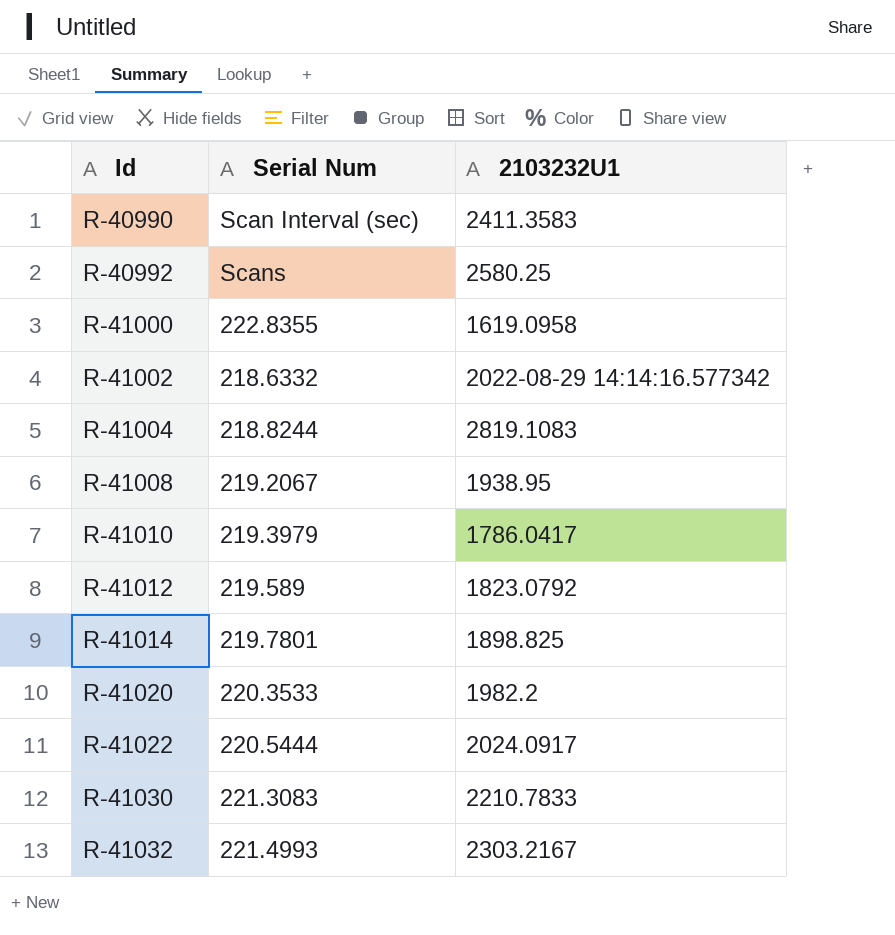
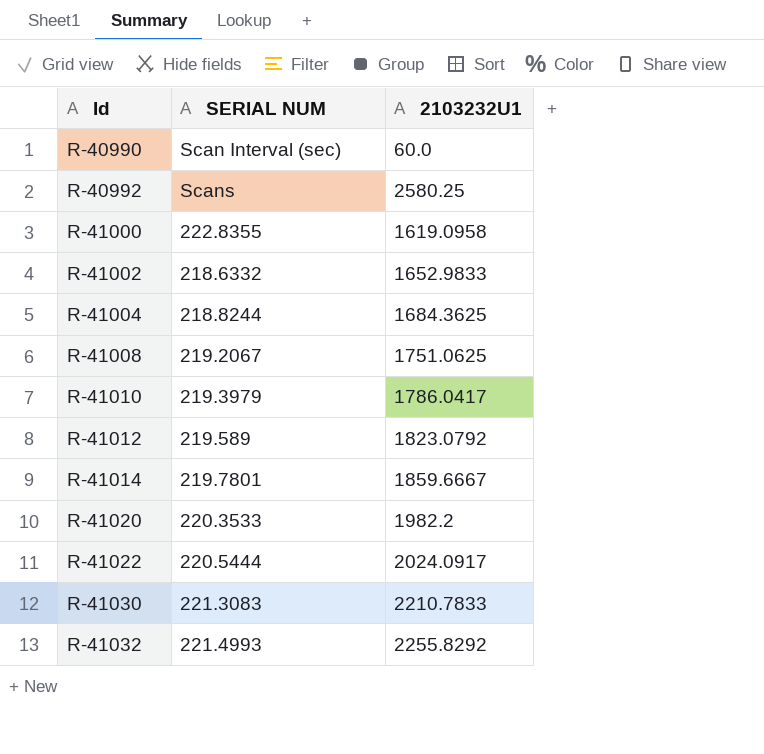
column name: Serial Num -> SERIAL NUM
R-40990 | 2103232U1: 2411.3583 -> 60.0
R-41002 | 2103232U1: 2022-08-29 14:14:16.577342 -> 1652.9833
R-41004 | 2103232U1: 2819.1083 -> 1684.3625
R-41008 | 2103232U1: 1938.95 -> 1751.0625
R-41014 | 2103232U1: 1898.825 -> 1859.6667
R-41032 | 2103232U1: 2303.2167 -> 2255.8292

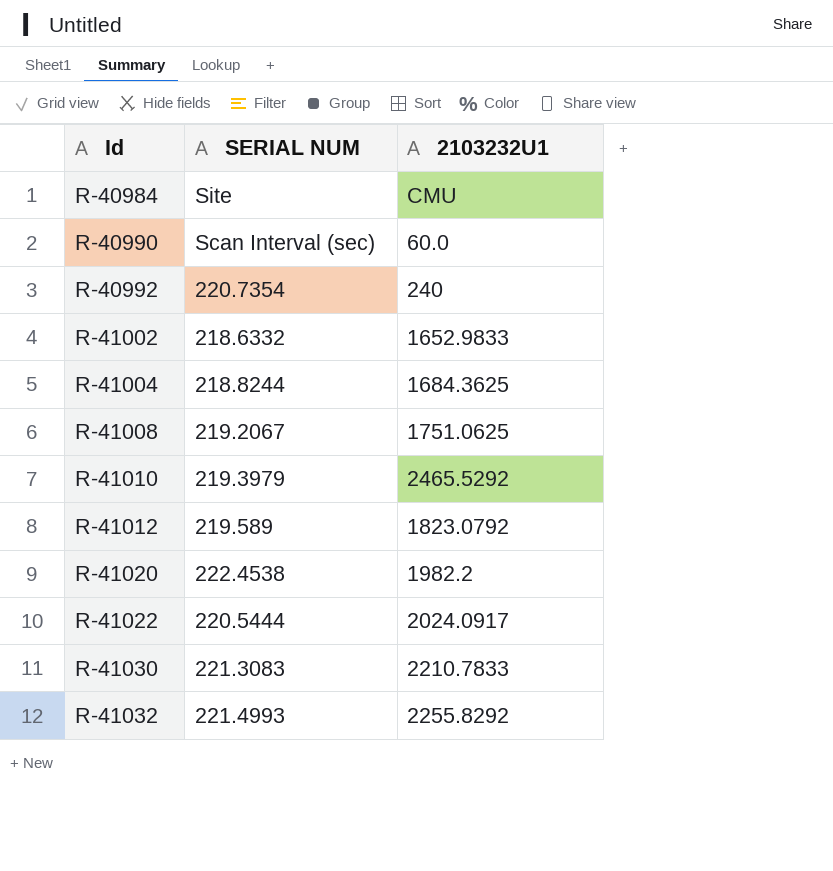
row R-41000: 222.8355 | 1619.0958 -> none
row R-41014: 219.7801 | 1859.6667 -> none
row R-40984: none -> Site | CMU
R-40992 | SERIAL NUM: Scans -> 220.7354
R-40992 | 2103232U1: 2580.25 -> 240
R-41010 | 2103232U1: 1786.0417 -> 2465.5292
R-41020 | SERIAL NUM: 220.3533 -> 222.4538

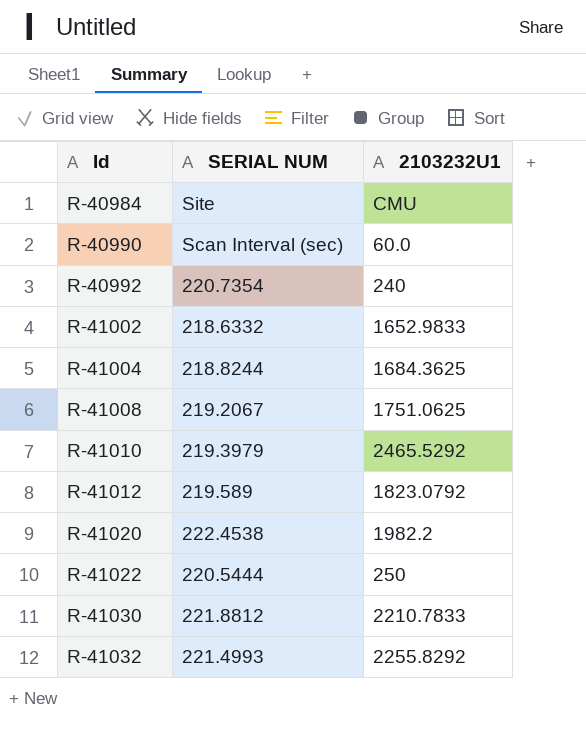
R-41022 | 2103232U1: 2024.0917 -> 250
R-41030 | SERIAL NUM: 221.3083 -> 221.8812

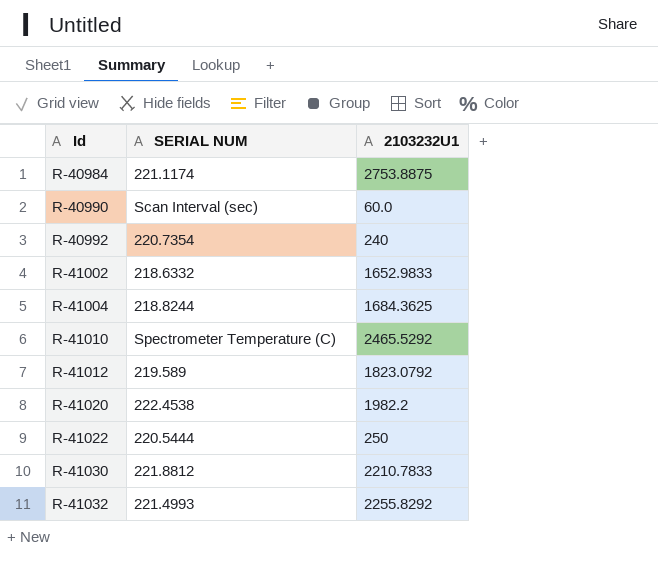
row R-41008: 219.2067 | 1751.0625 -> none
R-40984 | SERIAL NUM: Site -> 221.1174
R-40984 | 2103232U1: CMU -> 2753.8875
R-41010 | SERIAL NUM: 219.3979 -> Spectrometer Temperature (C)

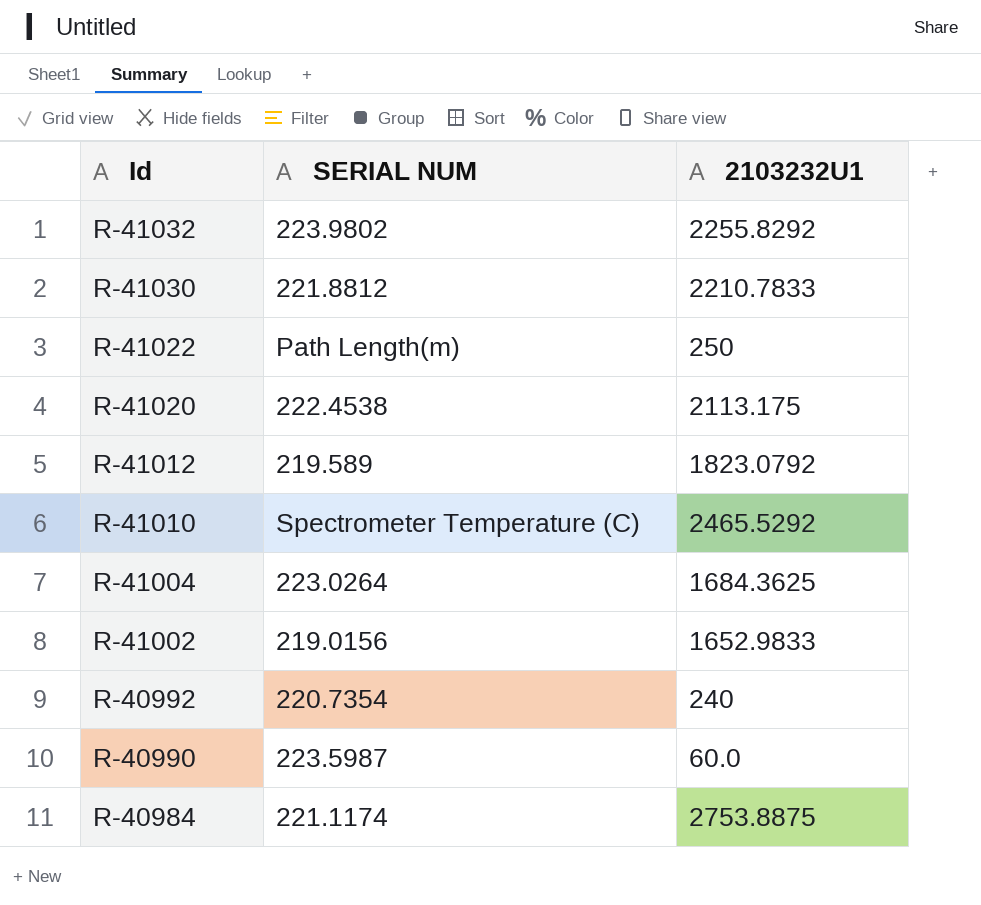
row order: Id ascending -> Id descending
R-41032 | SERIAL NUM: 221.4993 -> 223.9802
R-41022 | SERIAL NUM: 220.5444 -> Path Length(m)
R-41020 | 2103232U1: 1982.2 -> 2113.175
R-41004 | SERIAL NUM: 218.8244 -> 223.0264
R-41002 | SERIAL NUM: 218.6332 -> 219.0156
R-40990 | SERIAL NUM: Scan Interval (sec) -> 223.5987

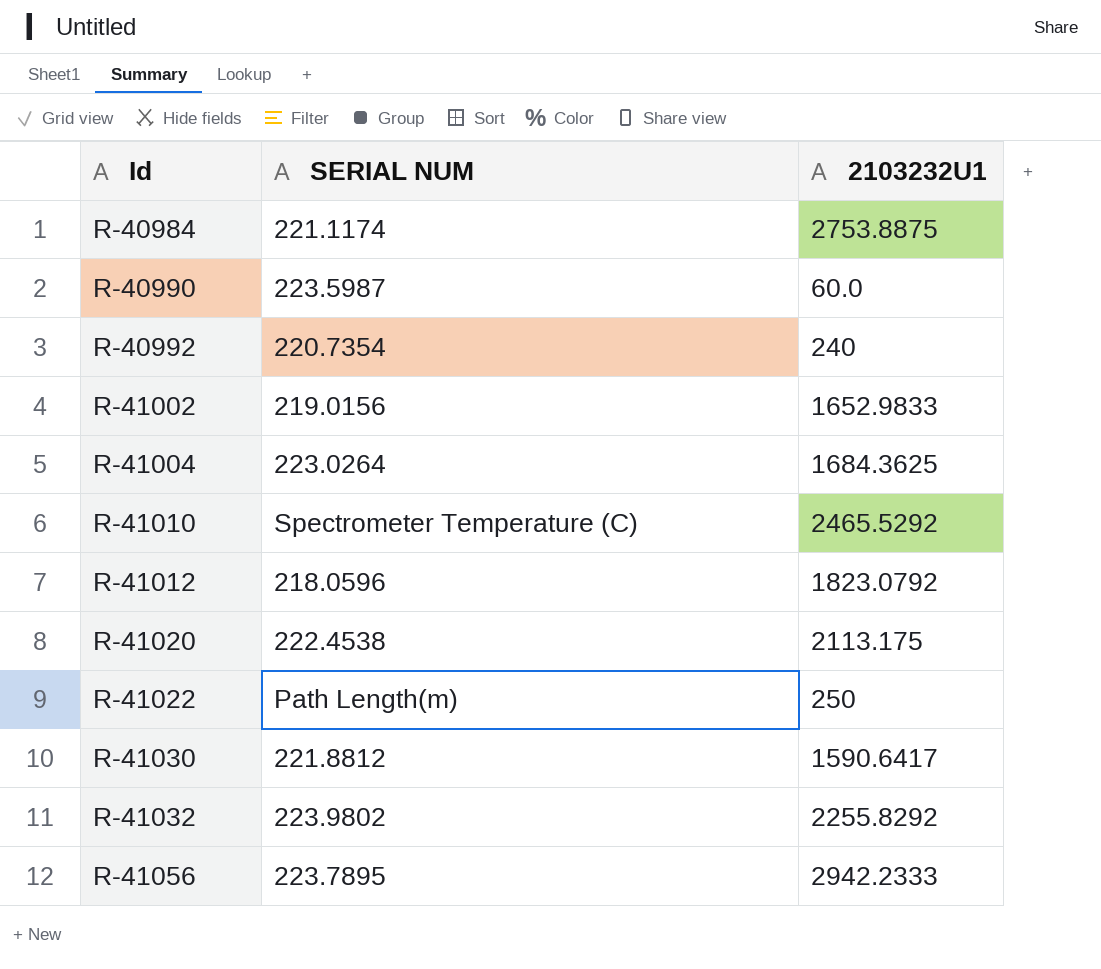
row order: Id descending -> Id ascending
R-41012 | SERIAL NUM: 219.589 -> 218.0596
R-41030 | 2103232U1: 2210.7833 -> 1590.6417
row R-41056: none -> 223.7895 | 2942.2333

